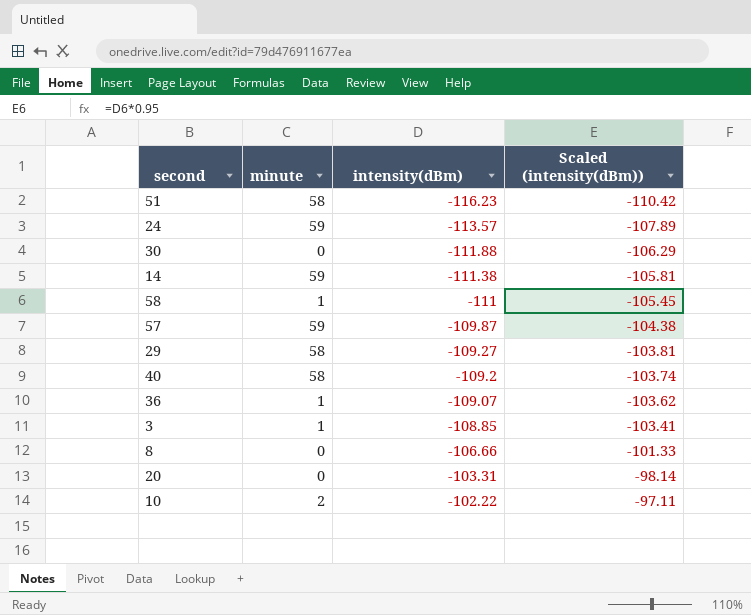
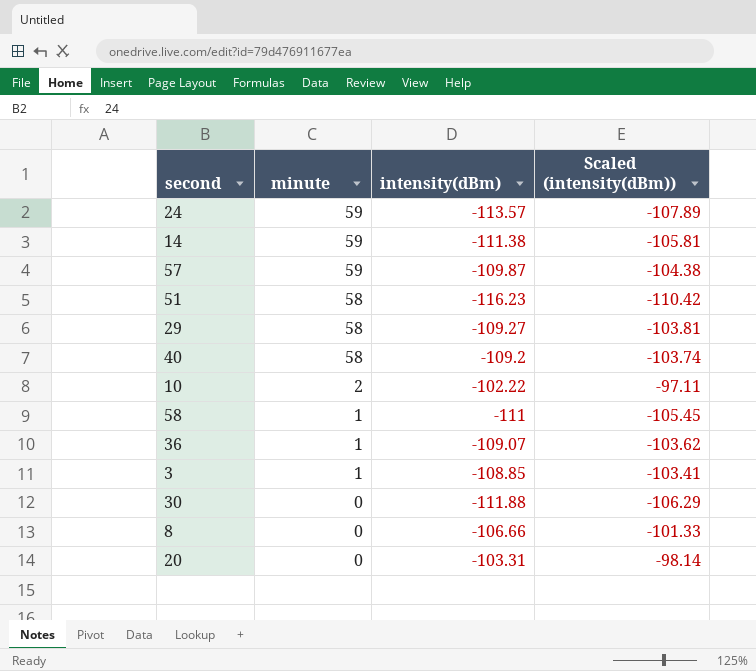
row order: intensity(dBm) ascending -> minute descending

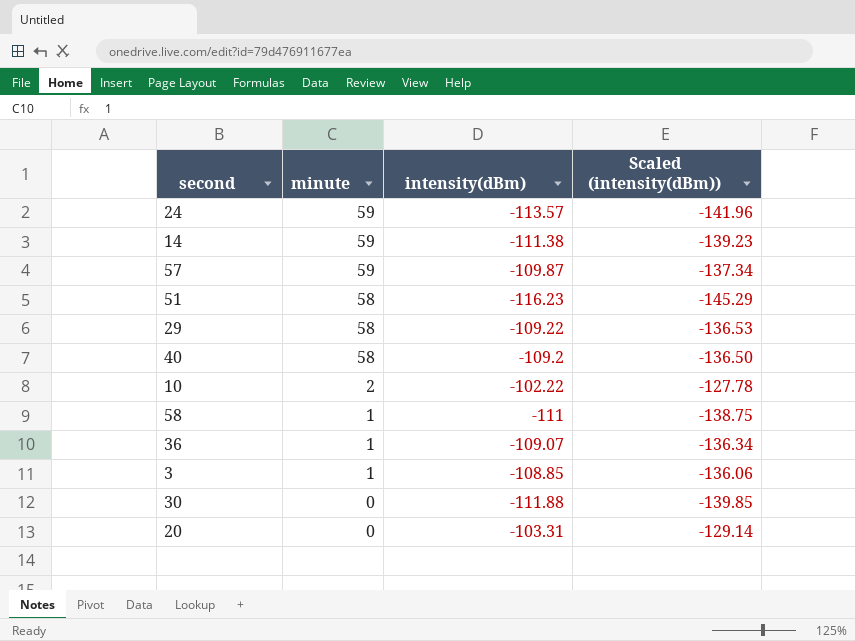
column Scaled (intensity(dBm)) | formula: [intensity(dBm)] * 0.95 -> [intensity(dBm)] * 1.25
row 8: 0 | -106.66 | -101.33 -> none
29 | intensity(dBm): -109.27 -> -109.22

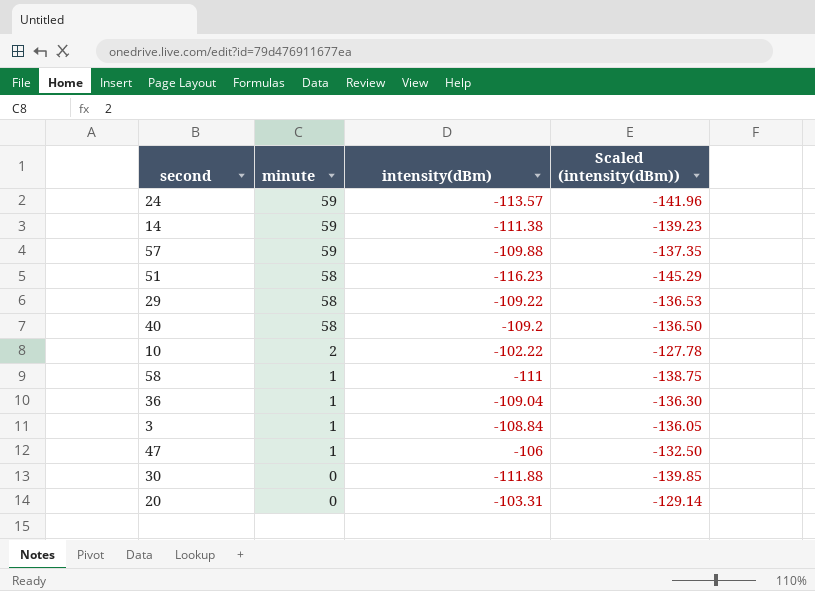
57 | intensity(dBm): -109.87 -> -109.88
57 | Scaled (intensity(dBm)): -137.34 -> -137.35
36 | intensity(dBm): -109.07 -> -109.04
36 | Scaled (intensity(dBm)): -136.34 -> -136.30
3 | intensity(dBm): -108.85 -> -108.84
3 | Scaled (intensity(dBm)): -136.06 -> -136.05
row 47: none -> 1 | -106 | -132.50

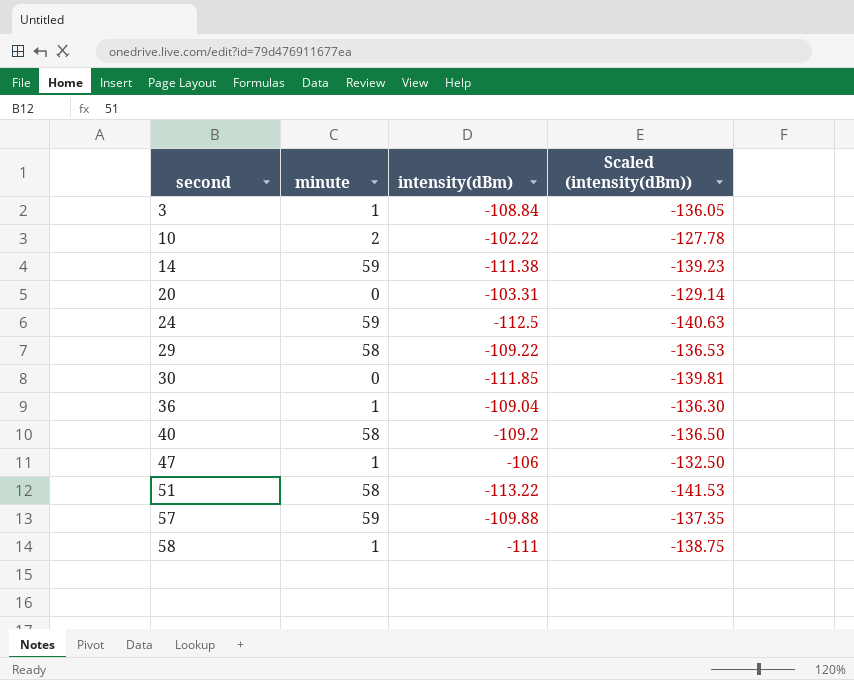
row order: minute descending -> second ascending
24 | intensity(dBm): -113.57 -> -112.5
24 | Scaled (intensity(dBm)): -141.96 -> -140.63
30 | intensity(dBm): -111.88 -> -111.85
30 | Scaled (intensity(dBm)): -139.85 -> -139.81
51 | intensity(dBm): -116.23 -> -113.22
51 | Scaled (intensity(dBm)): -145.29 -> -141.53

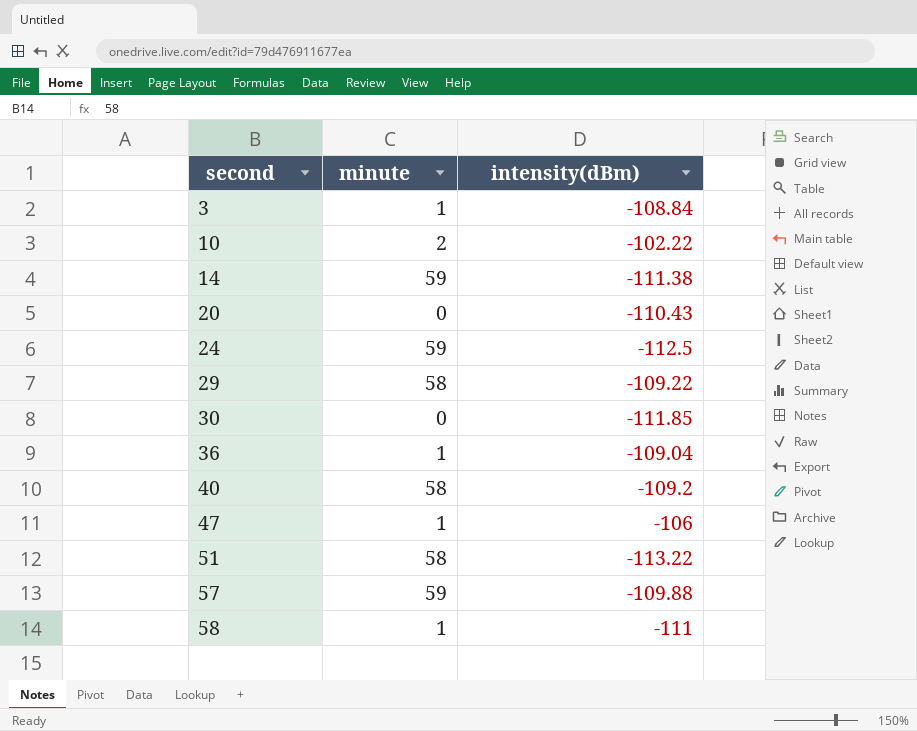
column Scaled (intensity(dBm)) | formula: [intensity(dBm)] * 1.25 -> none
20 | intensity(dBm): -103.31 -> -110.43

